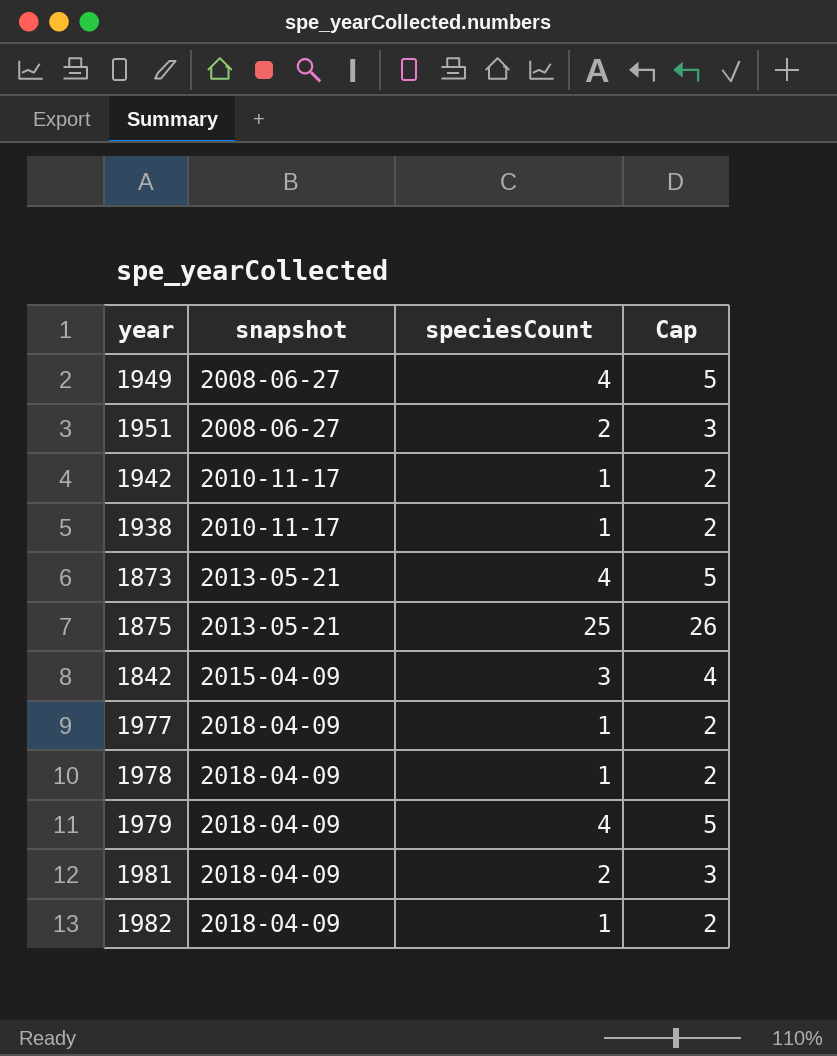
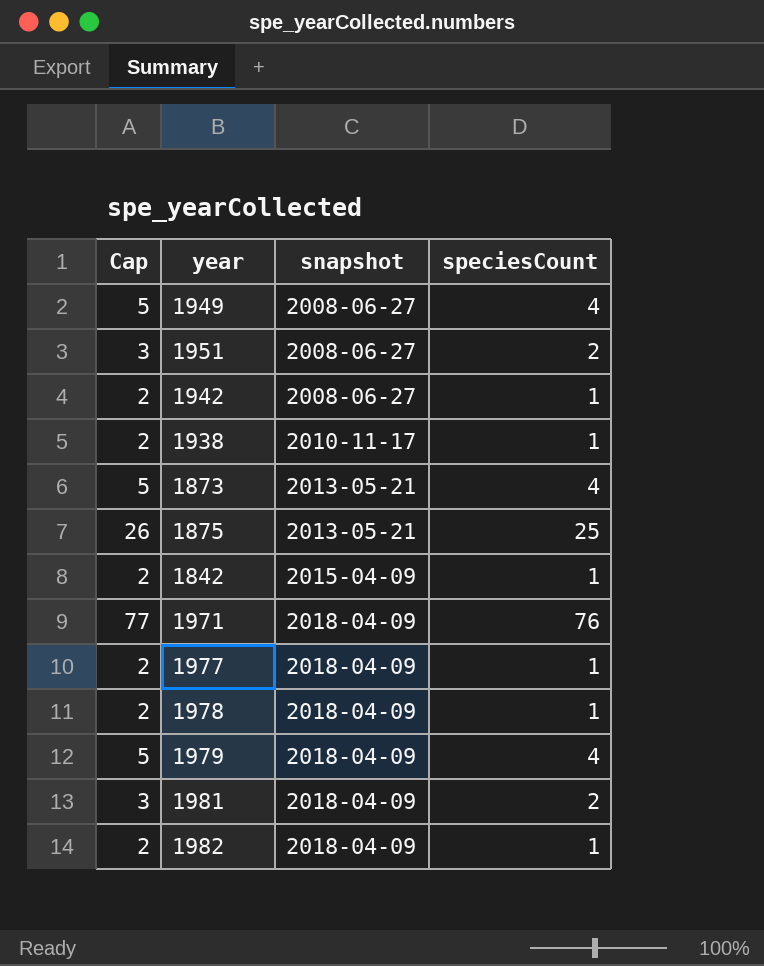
column Cap | position: 4 -> 1
1942 | snapshot: 2010-11-17 -> 2008-06-27
1842 | Cap: 4 -> 2
1842 | speciesCount: 3 -> 1
row 1971: none -> 77 | 2018-04-09 | 76

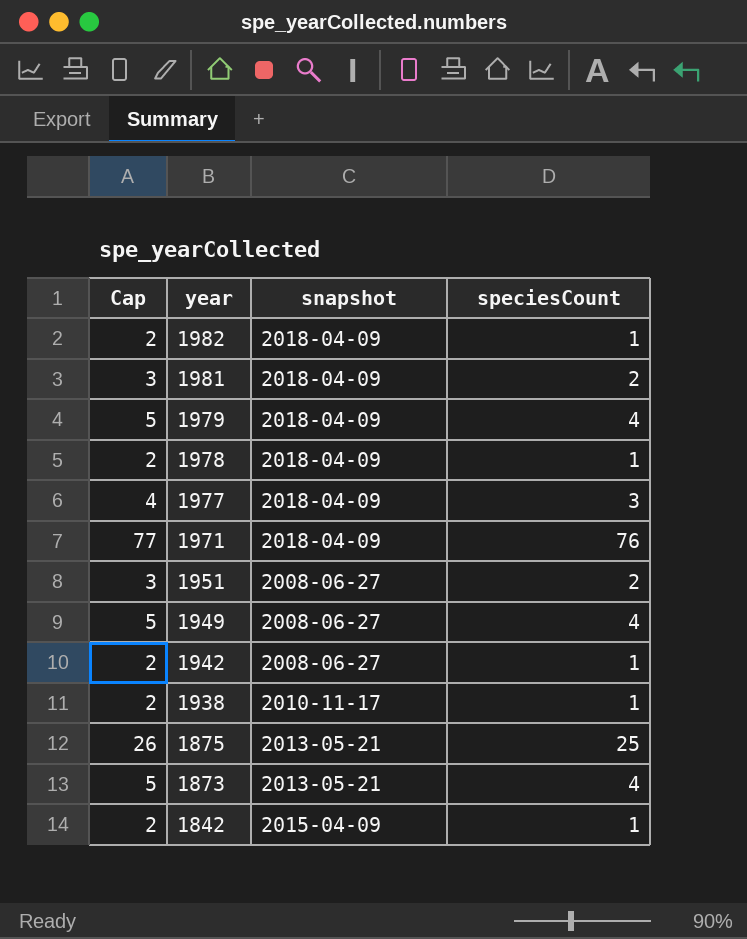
row order: snapshot ascending -> year descending
1977 | Cap: 2 -> 4
1977 | speciesCount: 1 -> 3

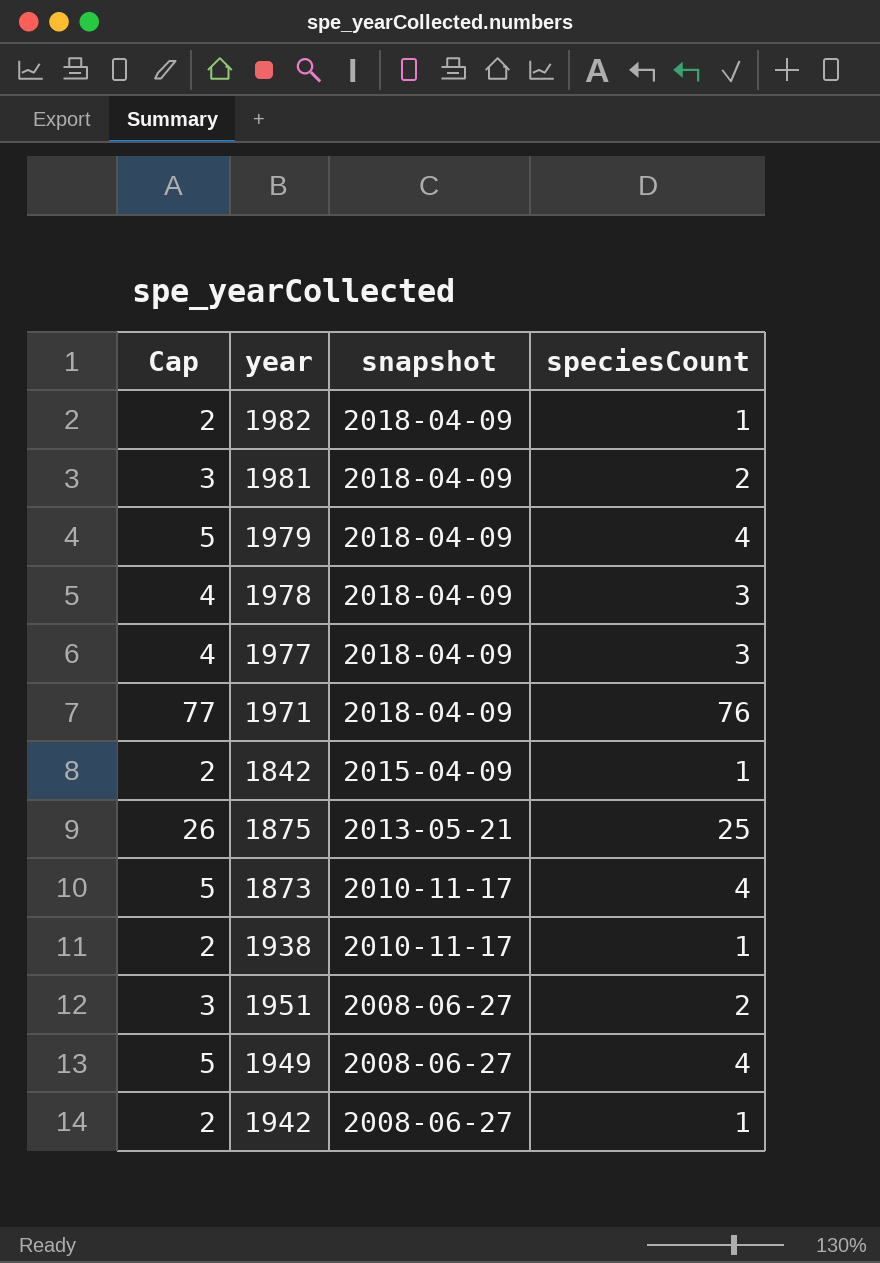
row order: year descending -> snapshot descending
1978 | Cap: 2 -> 4
1978 | speciesCount: 1 -> 3
1873 | snapshot: 2013-05-21 -> 2010-11-17

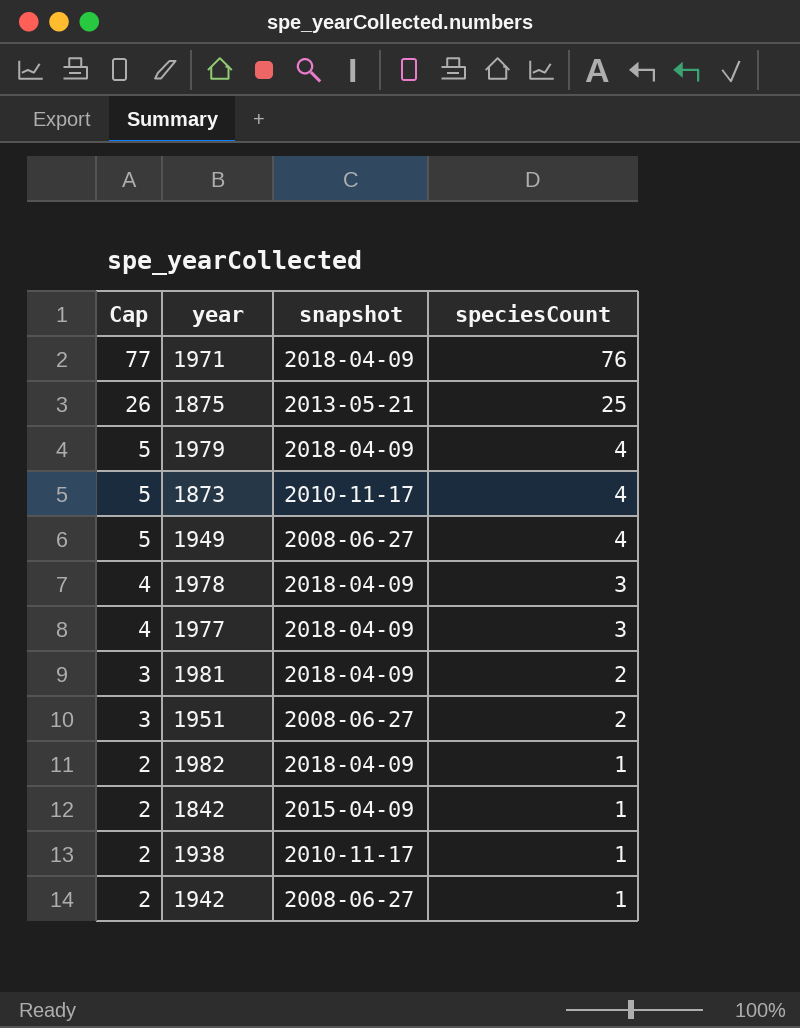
row order: snapshot descending -> Cap descending

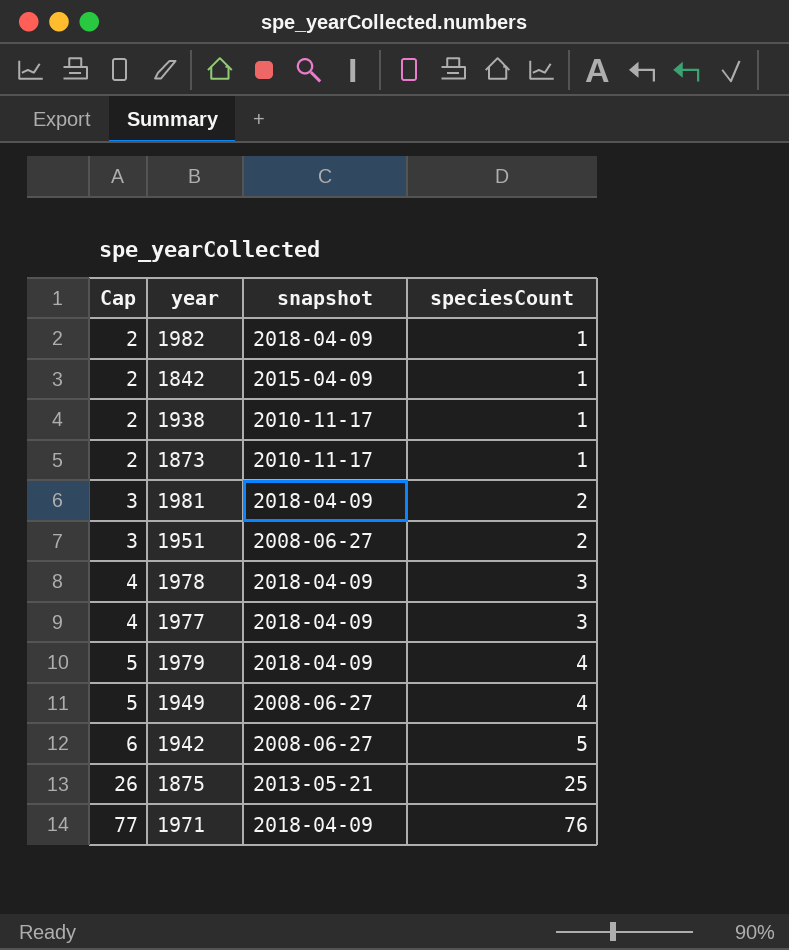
row order: Cap descending -> Cap ascending
1873 | Cap: 5 -> 2
1873 | speciesCount: 4 -> 1
1942 | Cap: 2 -> 6
1942 | speciesCount: 1 -> 5

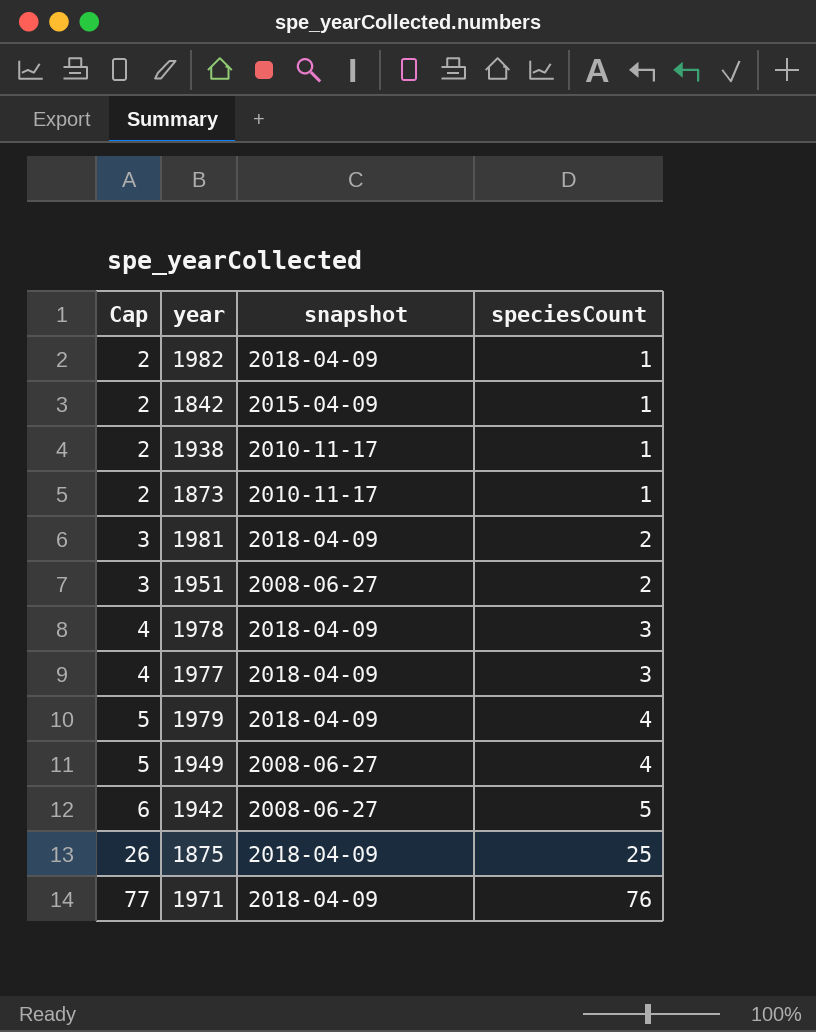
1875 | snapshot: 2013-05-21 -> 2018-04-09

